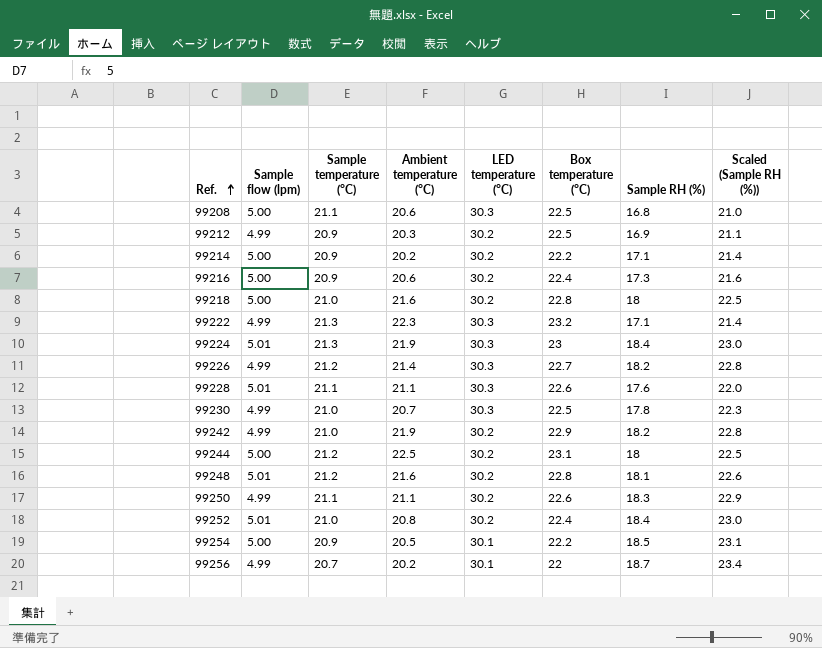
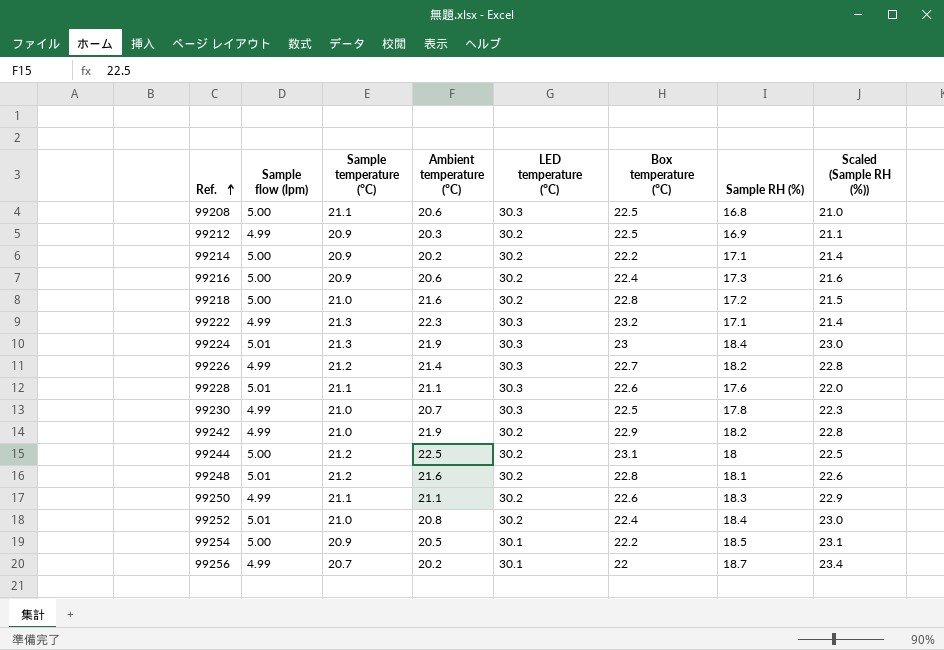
99218 | Sample RH (%): 18 -> 17.2
99218 | Scaled (Sample RH (%)): 22.5 -> 21.5

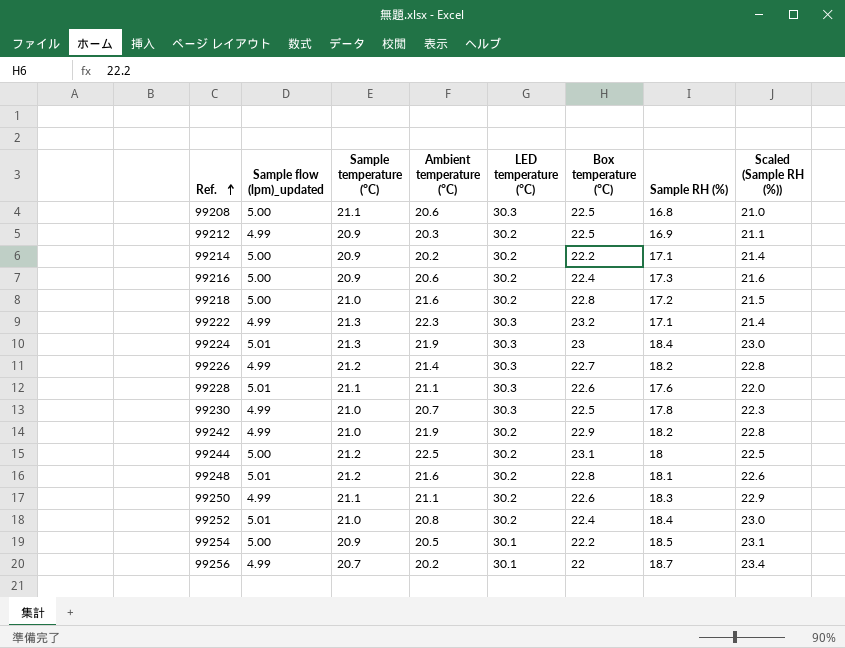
column name: Sample flow (lpm) -> Sample flow (lpm)_updated

